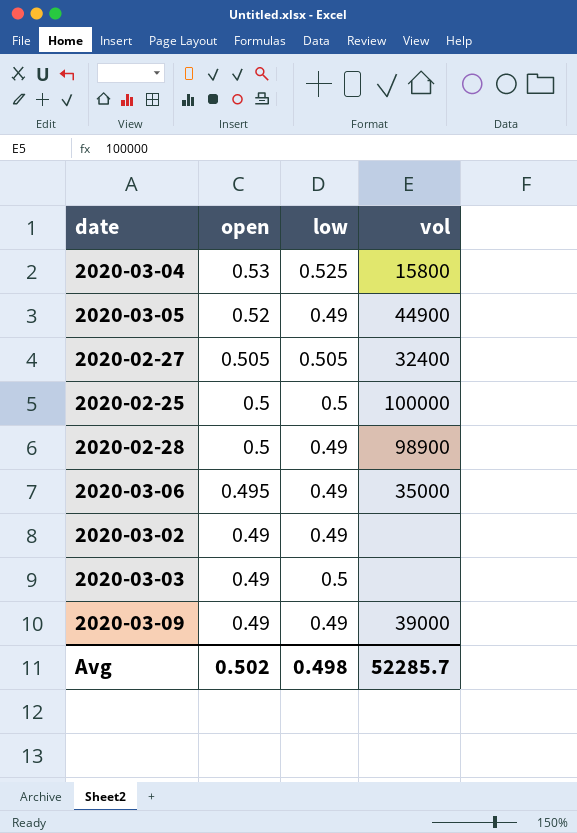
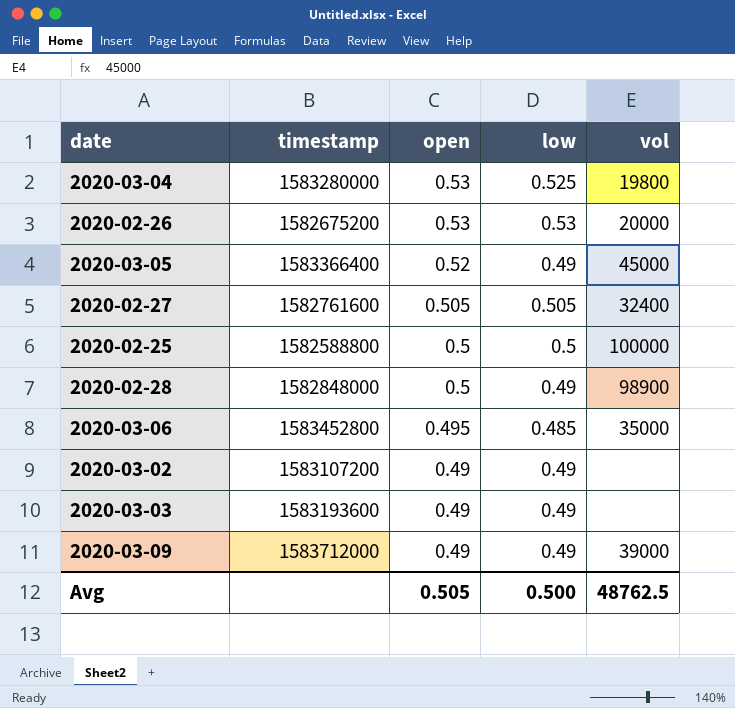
column timestamp | position: none -> 2
2020-03-04 | vol: 15800 -> 19800
row 2020-02-26: none -> 1582675200 | 0.53 | 0.53 | 20000
2020-03-05 | vol: 44900 -> 45000
2020-03-06 | low: 0.49 -> 0.485
2020-03-03 | low: 0.5 -> 0.49
Avg | open: 0.502 -> 0.505
Avg | low: 0.498 -> 0.500
Avg | vol: 52285.7 -> 48762.5

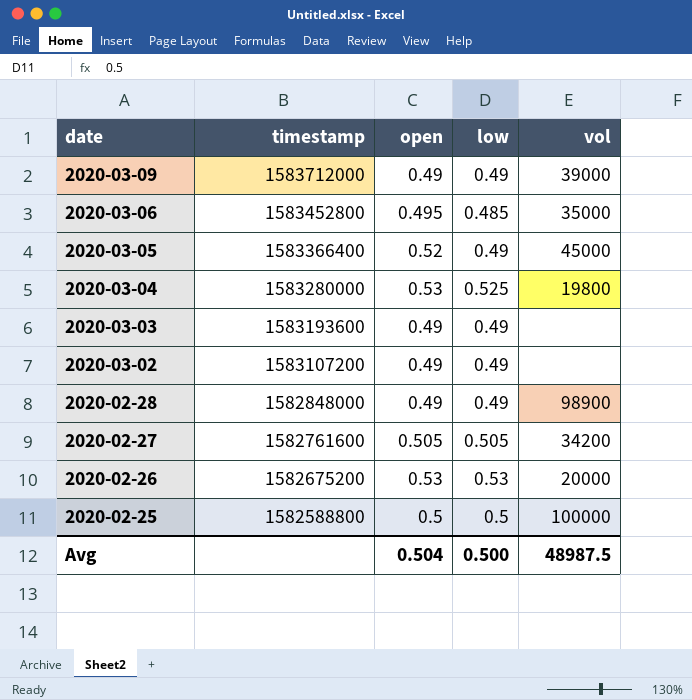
row order: open descending -> date descending
2020-02-28 | open: 0.5 -> 0.49
2020-02-27 | vol: 32400 -> 34200
Avg | open: 0.505 -> 0.504
Avg | vol: 48762.5 -> 48987.5

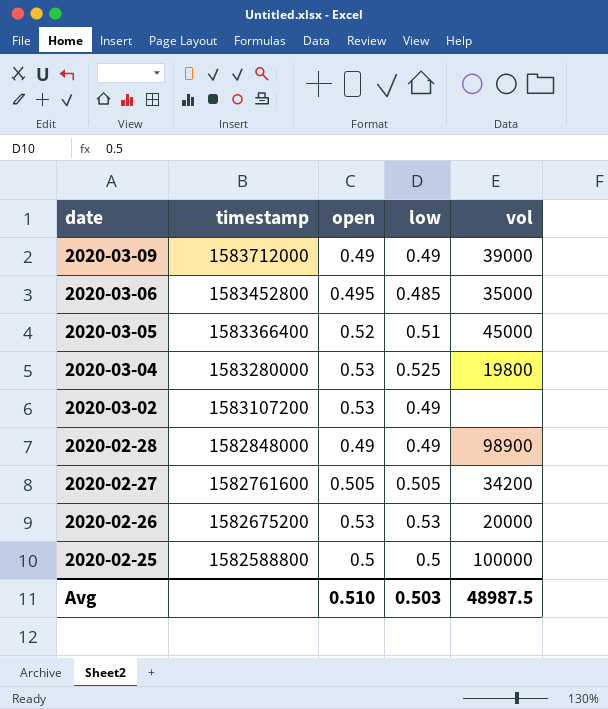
row 2020-03-03: 1583193600 | 0.49 | 0.49 | none -> none
2020-03-05 | low: 0.49 -> 0.51
2020-03-02 | open: 0.49 -> 0.53
Avg | open: 0.504 -> 0.510
Avg | low: 0.500 -> 0.503

